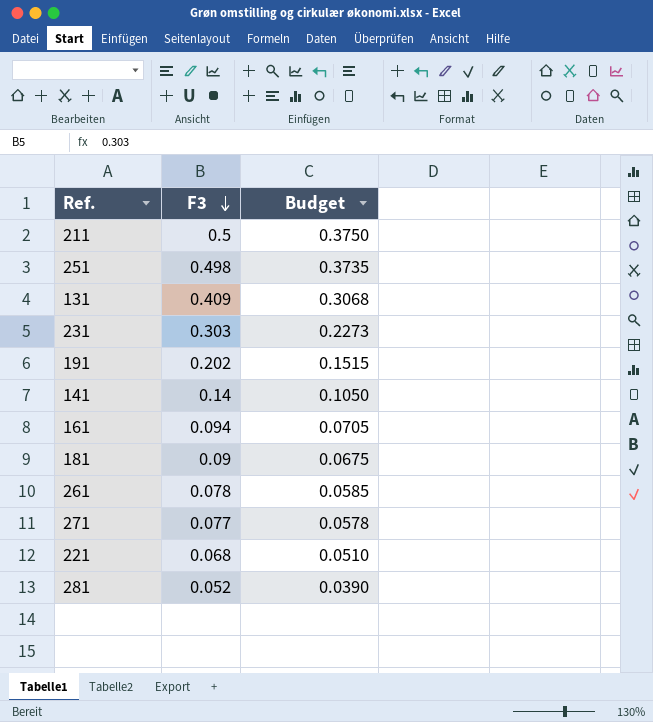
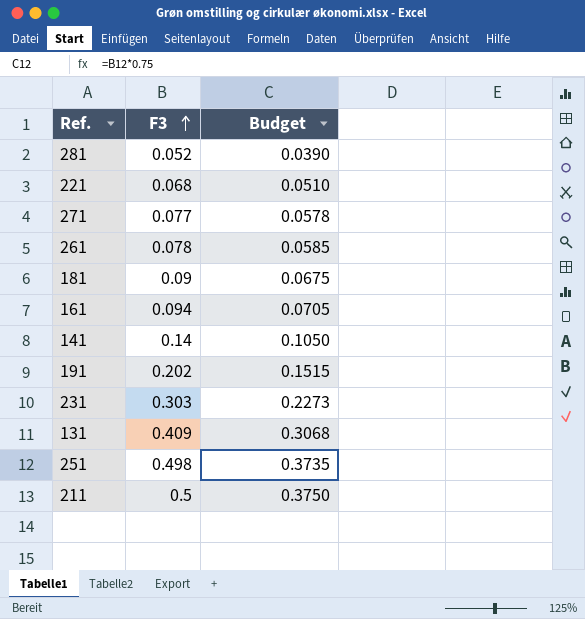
row order: F3 descending -> F3 ascending

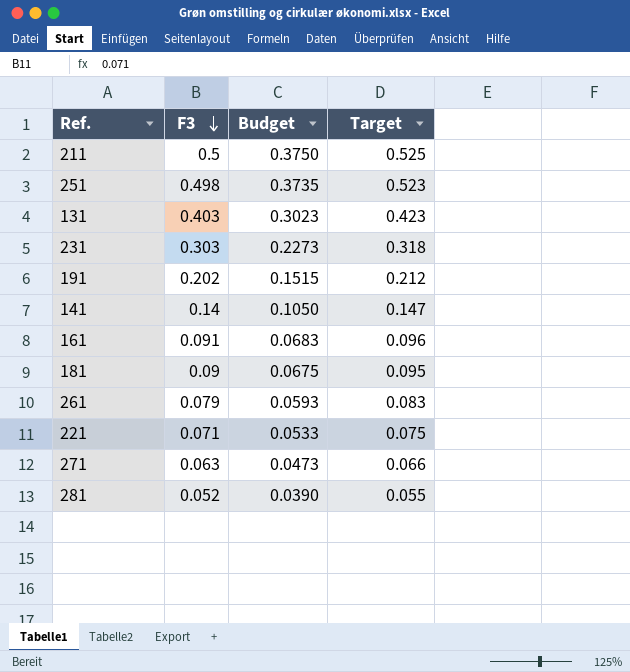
row order: F3 ascending -> F3 descending
column Target | formula: none -> [F3] * 1.05
131 | F3: 0.409 -> 0.403
131 | Budget: 0.3068 -> 0.3023
161 | F3: 0.094 -> 0.091
161 | Budget: 0.0705 -> 0.0683
261 | F3: 0.078 -> 0.079
261 | Budget: 0.0585 -> 0.0593
221 | F3: 0.068 -> 0.071
221 | Budget: 0.0510 -> 0.0533
271 | F3: 0.077 -> 0.063
271 | Budget: 0.0578 -> 0.0473

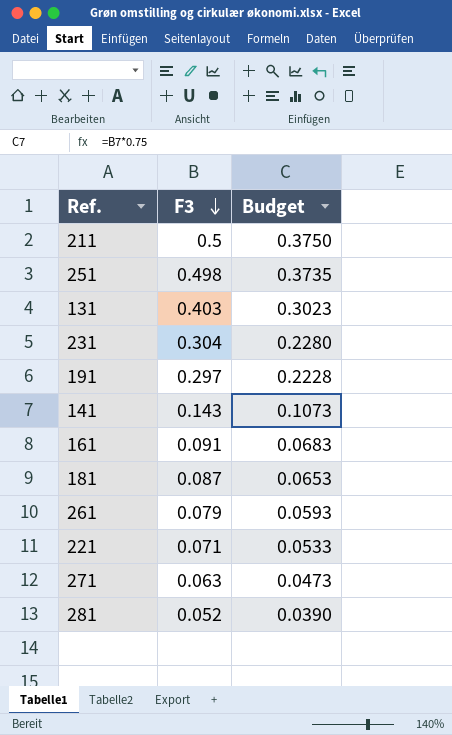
column Target | formula: [F3] * 1.05 -> none
231 | F3: 0.303 -> 0.304
231 | Budget: 0.2273 -> 0.2280
191 | F3: 0.202 -> 0.297
191 | Budget: 0.1515 -> 0.2228
141 | F3: 0.14 -> 0.143
141 | Budget: 0.1050 -> 0.1073
181 | F3: 0.09 -> 0.087
181 | Budget: 0.0675 -> 0.0653

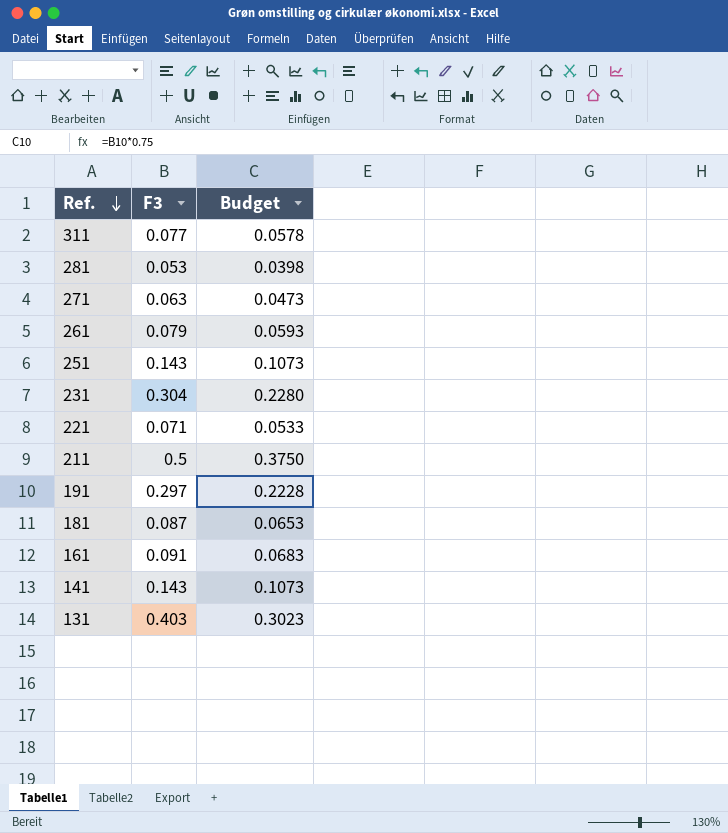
row order: F3 descending -> Ref. descending
row 311: none -> 0.077 | 0.0578
281 | F3: 0.052 -> 0.053
281 | Budget: 0.0390 -> 0.0398
251 | F3: 0.498 -> 0.143
251 | Budget: 0.3735 -> 0.1073

